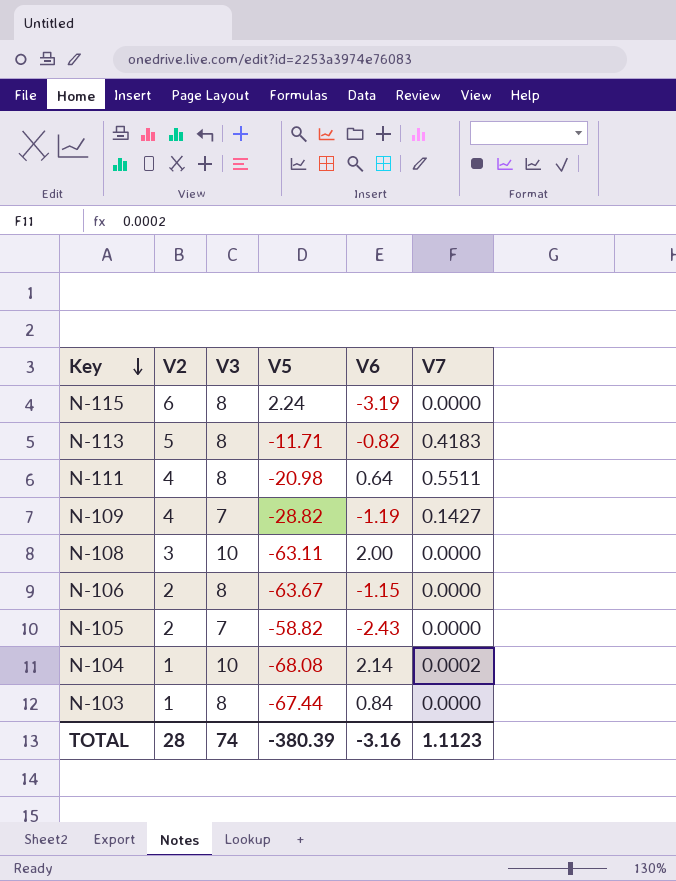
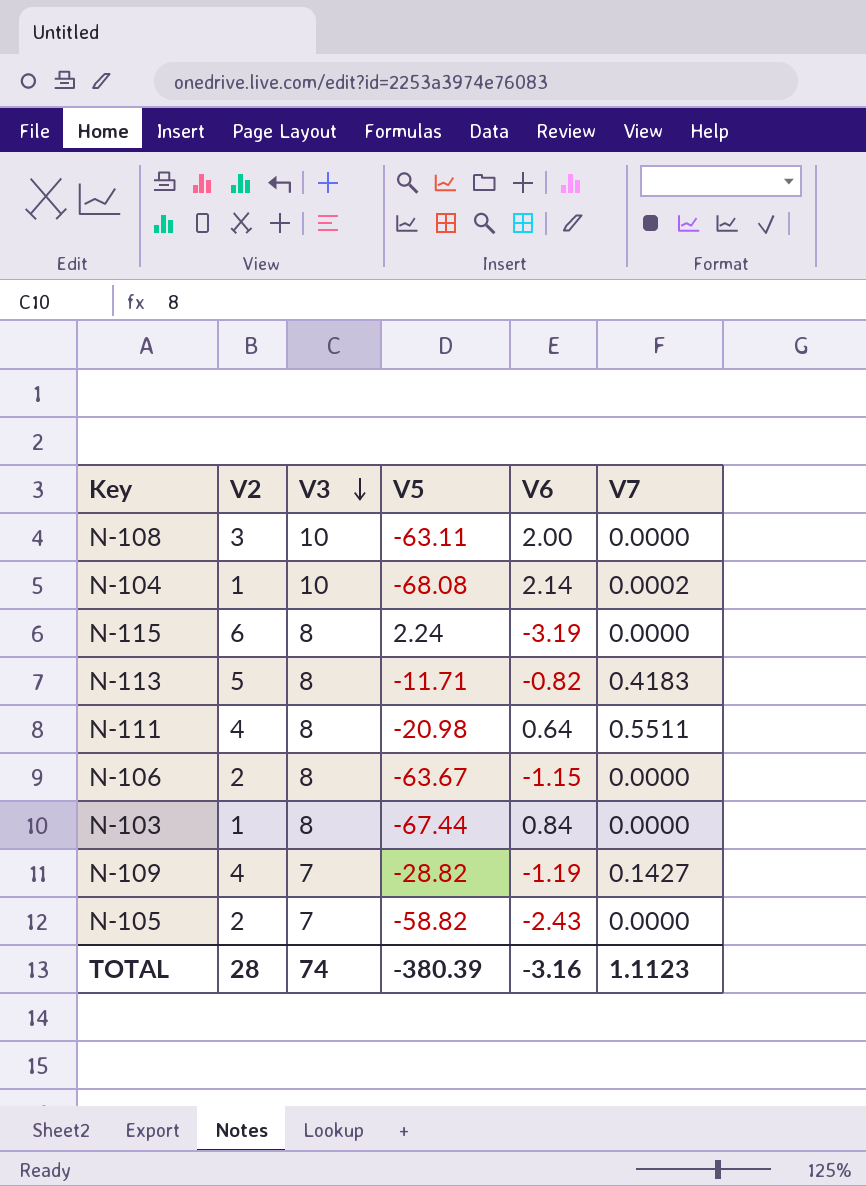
row order: Key descending -> V3 descending

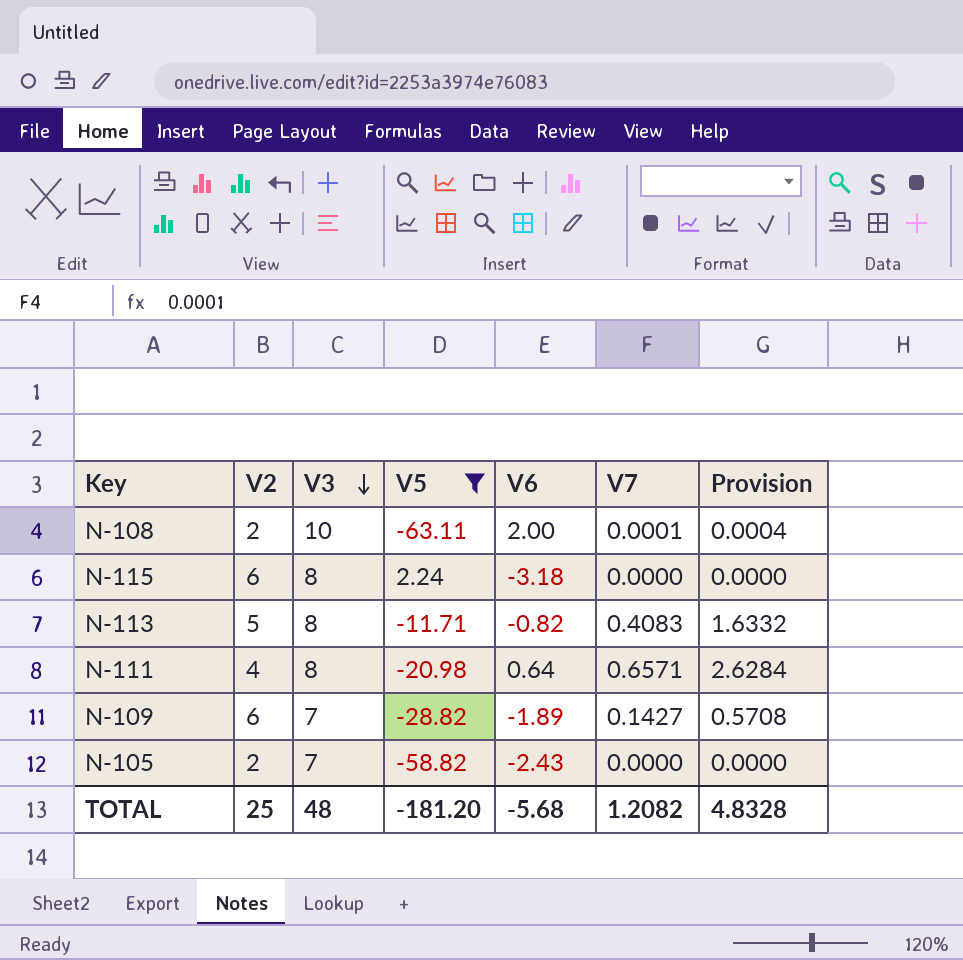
filter: none -> V5 >= -63.11
column Provision | formula: none -> [V7] * 4
N-108 | V2: 3 -> 2
N-108 | V7: 0.0000 -> 0.0001
N-115 | V6: -3.19 -> -3.18
N-113 | V7: 0.4183 -> 0.4083
N-111 | V7: 0.5511 -> 0.6571
N-109 | V2: 4 -> 6
N-109 | V6: -1.19 -> -1.89
TOTAL | V2: 28 -> 25
TOTAL | V3: 74 -> 48
TOTAL | V5: -380.39 -> -181.20
TOTAL | V6: -3.16 -> -5.68
TOTAL | V7: 1.1123 -> 1.2082

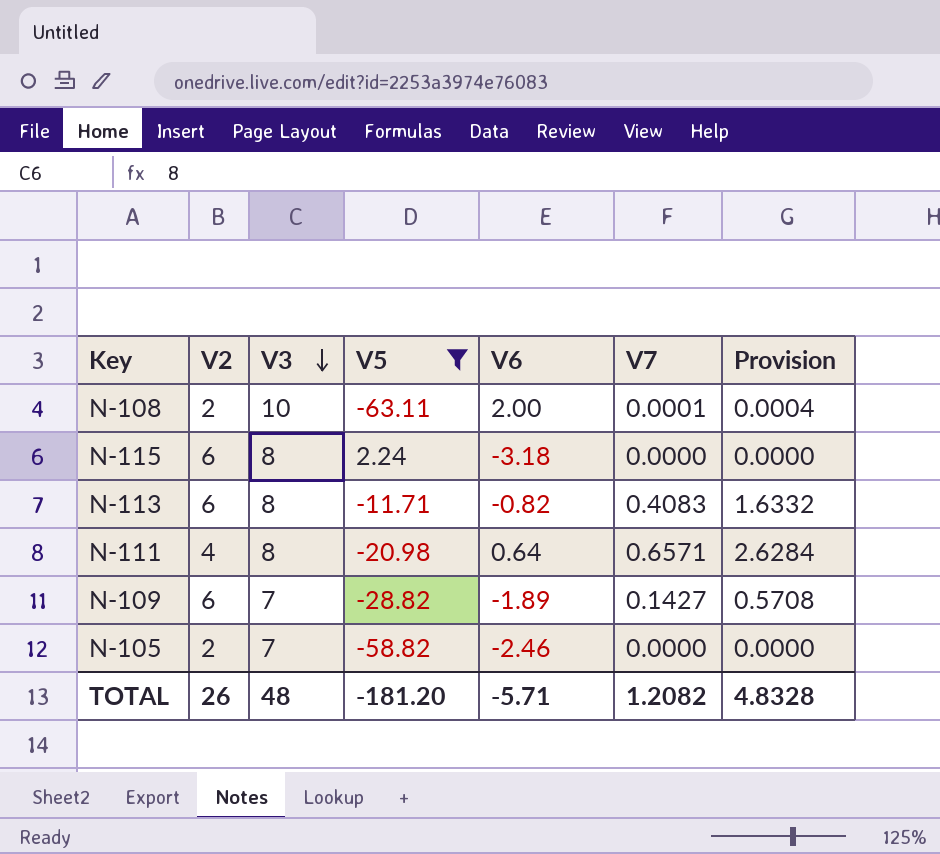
N-113 | V2: 5 -> 6
N-105 | V6: -2.43 -> -2.46
TOTAL | V2: 25 -> 26
TOTAL | V6: -5.68 -> -5.71

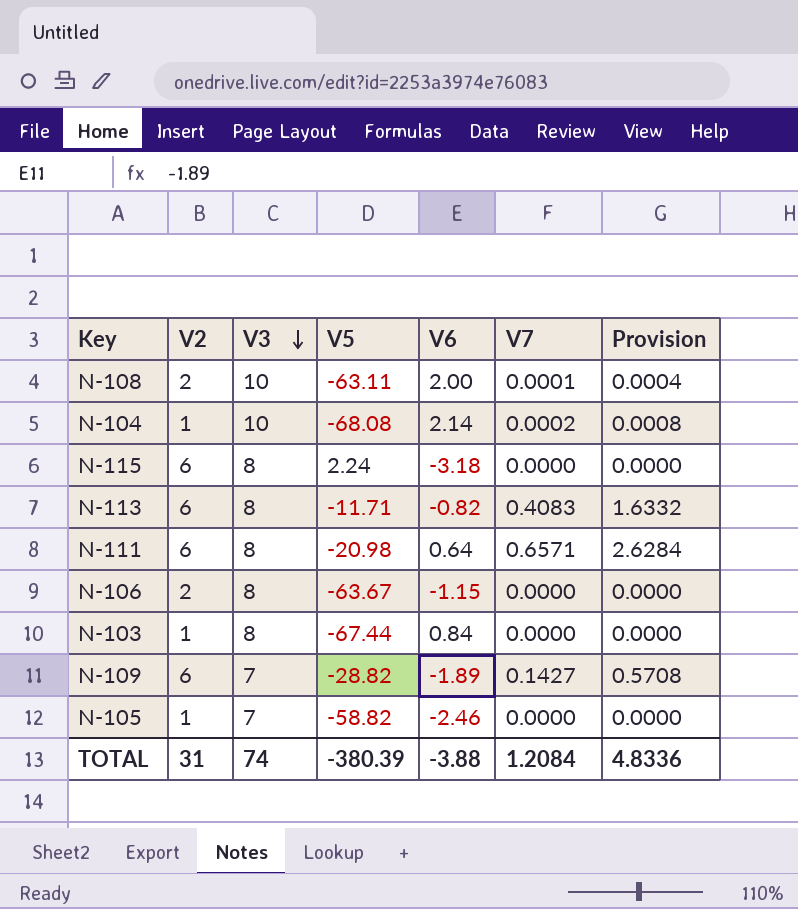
filter: V5 >= -63.11 -> none
N-111 | V2: 4 -> 6
N-105 | V2: 2 -> 1
TOTAL | V2: 26 -> 31
TOTAL | V3: 48 -> 74
TOTAL | V5: -181.20 -> -380.39
TOTAL | V6: -5.71 -> -3.88
TOTAL | V7: 1.2082 -> 1.2084
TOTAL | Provision: 4.8328 -> 4.8336

